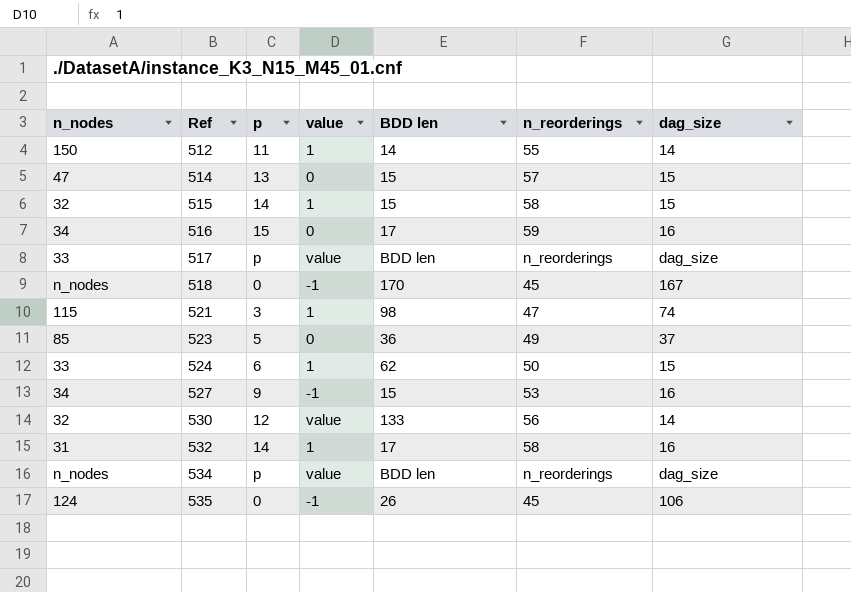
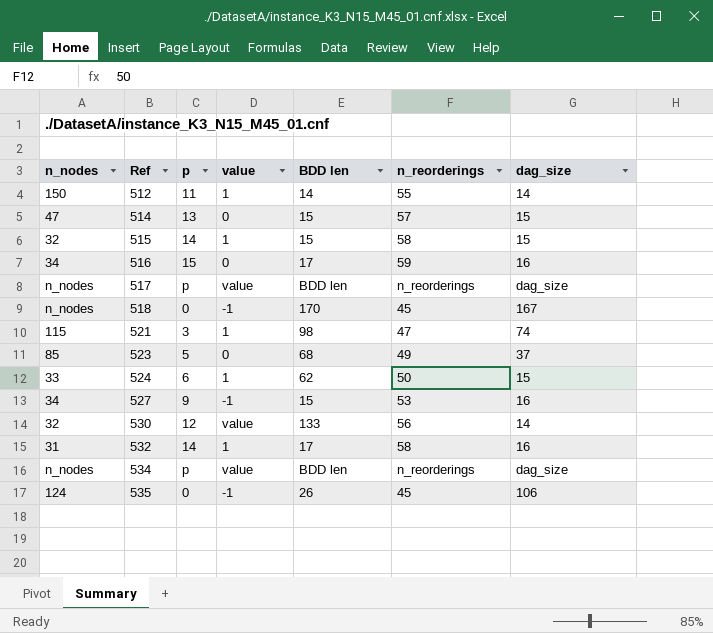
517 | n_nodes: 33 -> n_nodes
523 | BDD len: 36 -> 68

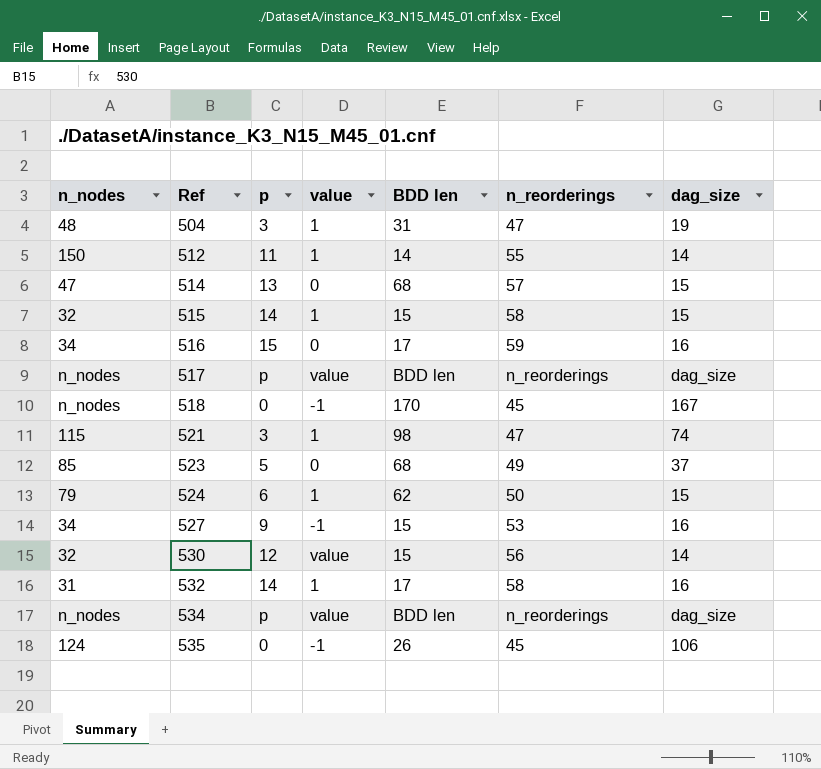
row 504: none -> 48 | 3 | 1 | 31 | 47 | 19
514 | BDD len: 15 -> 68
524 | n_nodes: 33 -> 79
530 | BDD len: 133 -> 15

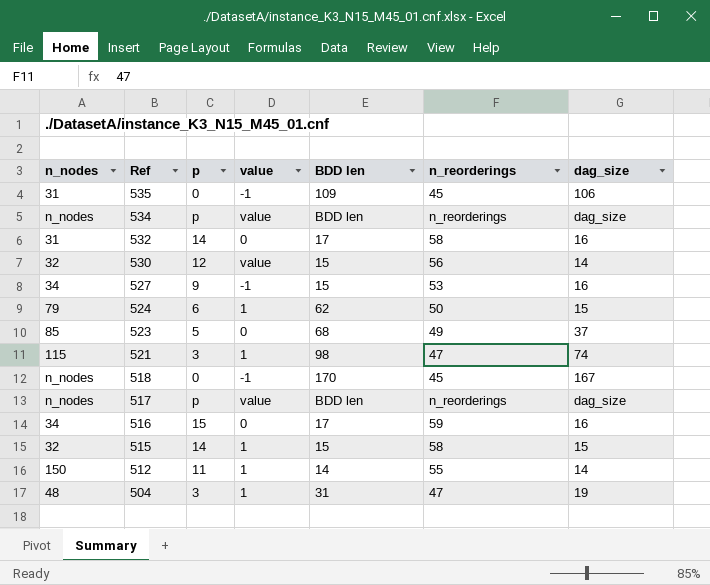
row order: Ref ascending -> Ref descending
row 514: 47 | 13 | 0 | 68 | 57 | 15 -> none
535 | n_nodes: 124 -> 31
535 | BDD len: 26 -> 109
532 | value: 1 -> 0

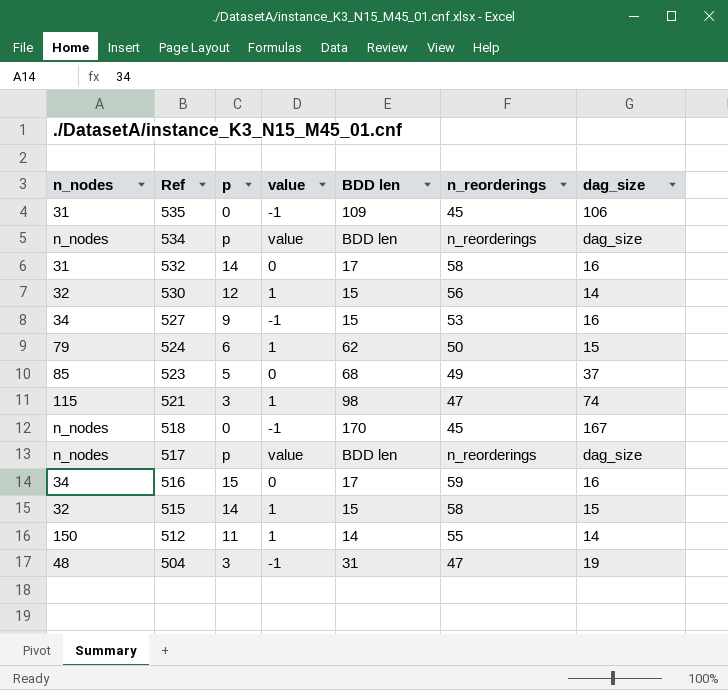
530 | value: value -> 1
504 | value: 1 -> -1

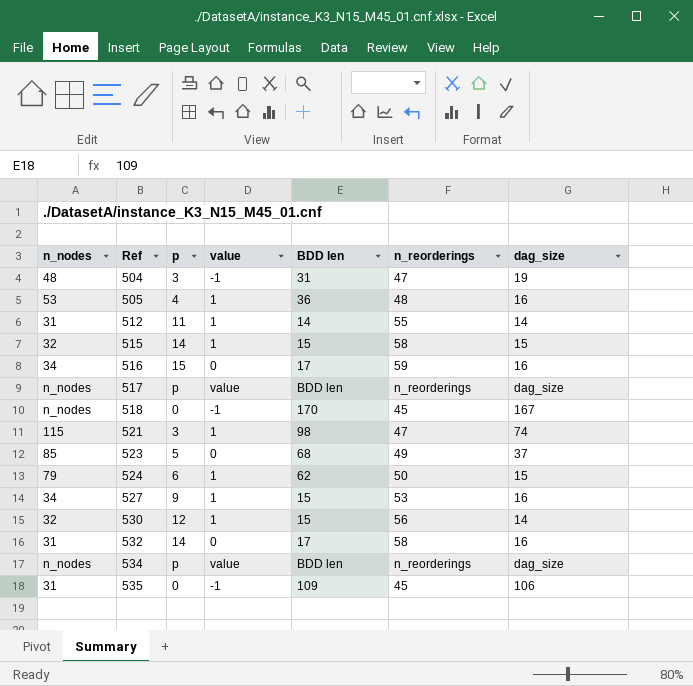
row order: Ref descending -> Ref ascending
row 505: none -> 53 | 4 | 1 | 36 | 48 | 16
512 | n_nodes: 150 -> 31
527 | value: -1 -> 1

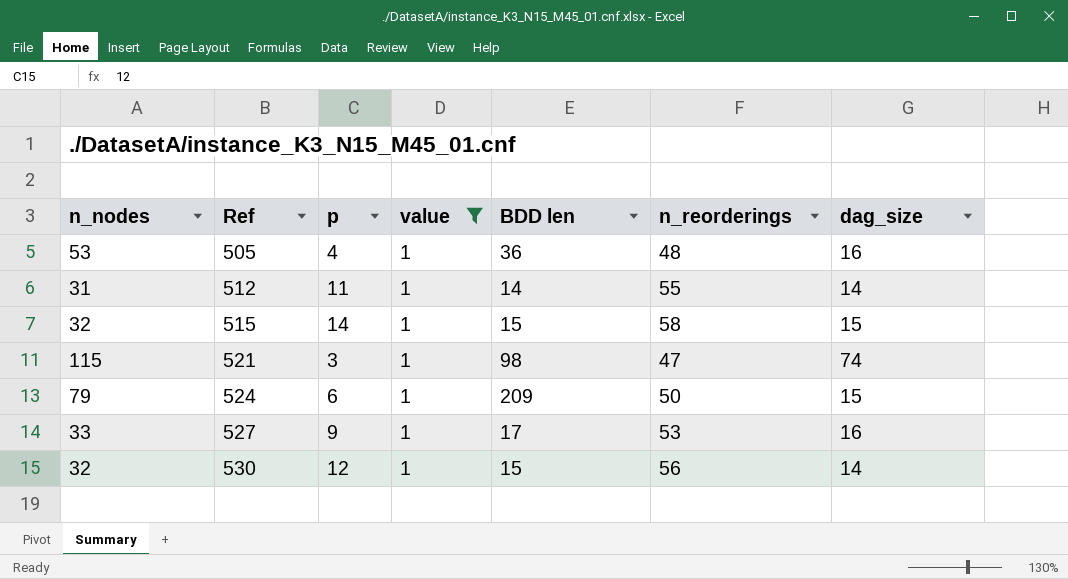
filter: none -> value = 1
524 | BDD len: 62 -> 209
527 | n_nodes: 34 -> 33
527 | BDD len: 15 -> 17

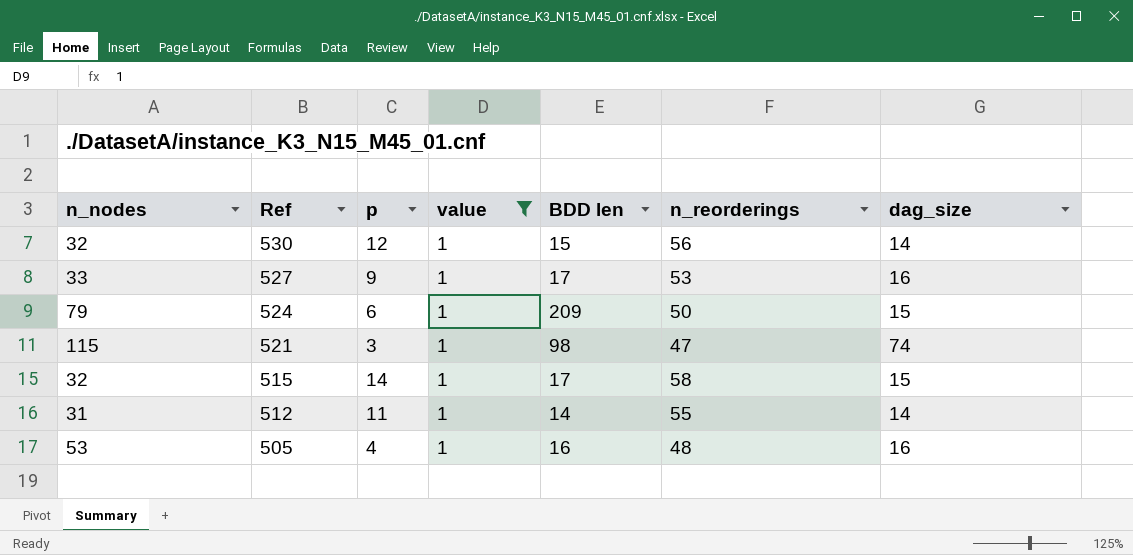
row order: Ref ascending -> Ref descending
515 | BDD len: 15 -> 17
505 | BDD len: 36 -> 16

